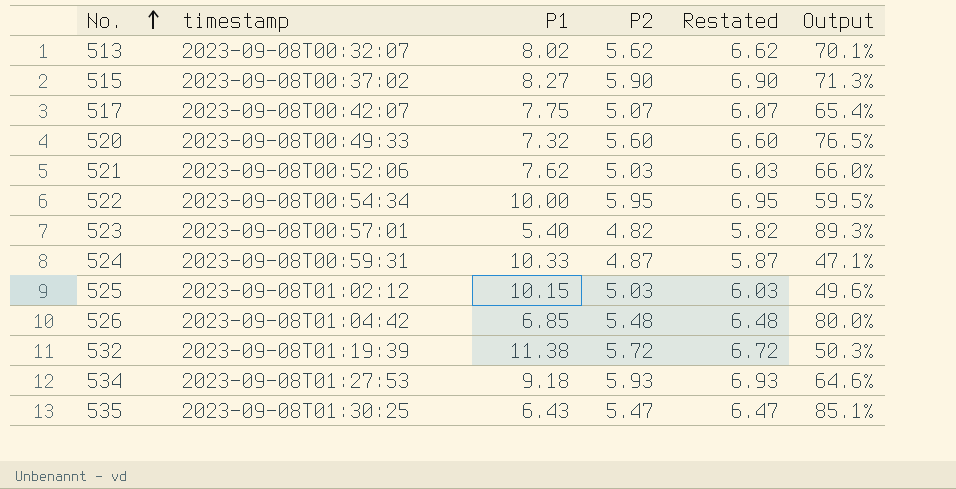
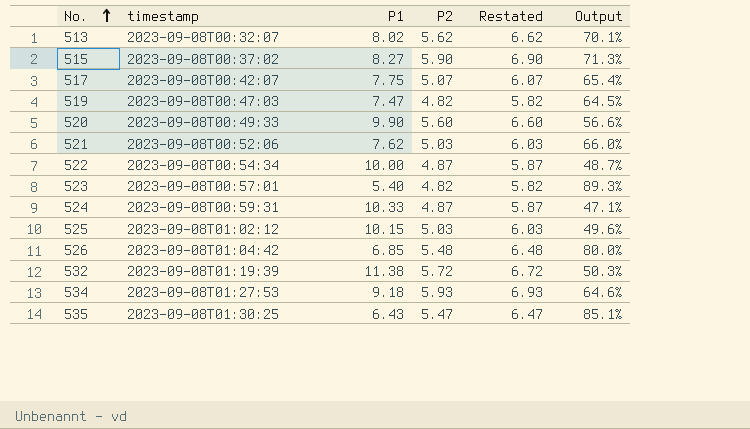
row 519: none -> 2023-09-08T00:47:03 | 7.47 | 4.82 | 5.82 | 64.5%
520 | P1: 7.32 -> 9.90
520 | Output: 76.5% -> 56.6%
522 | P2: 5.95 -> 4.87
522 | Restated: 6.95 -> 5.87
522 | Output: 59.5% -> 48.7%

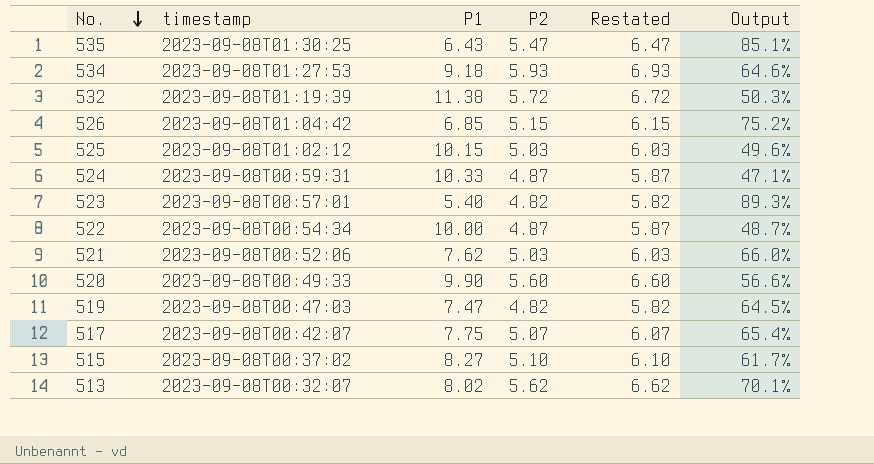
row order: No. ascending -> No. descending
526 | P2: 5.48 -> 5.15
526 | Restated: 6.48 -> 6.15
526 | Output: 80.0% -> 75.2%
515 | P2: 5.90 -> 5.10
515 | Restated: 6.90 -> 6.10
515 | Output: 71.3% -> 61.7%

